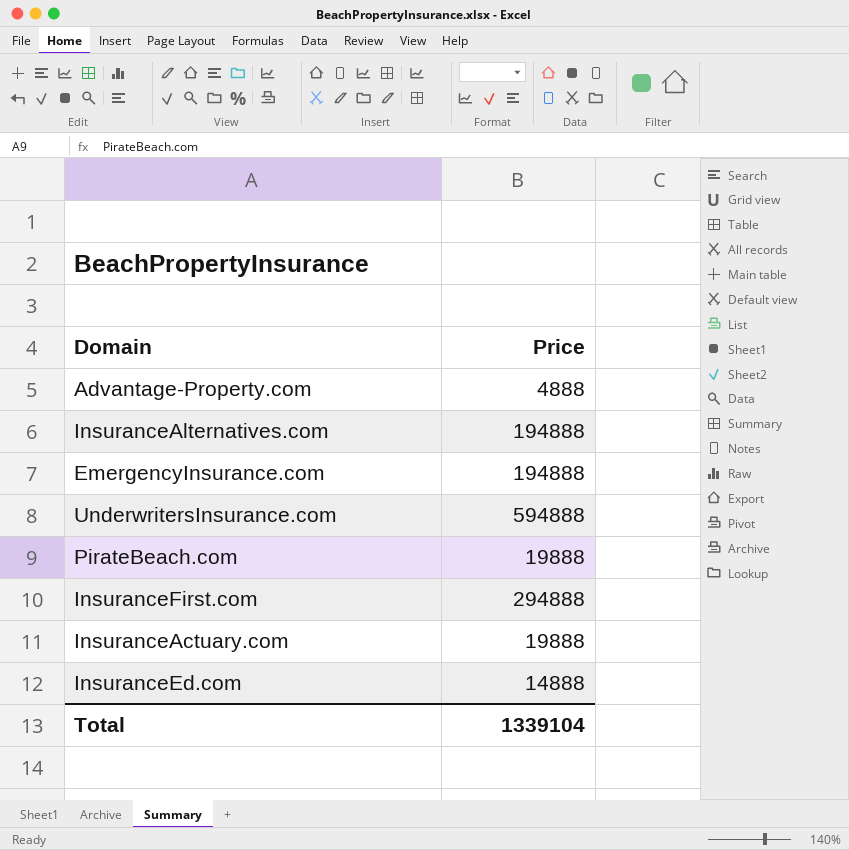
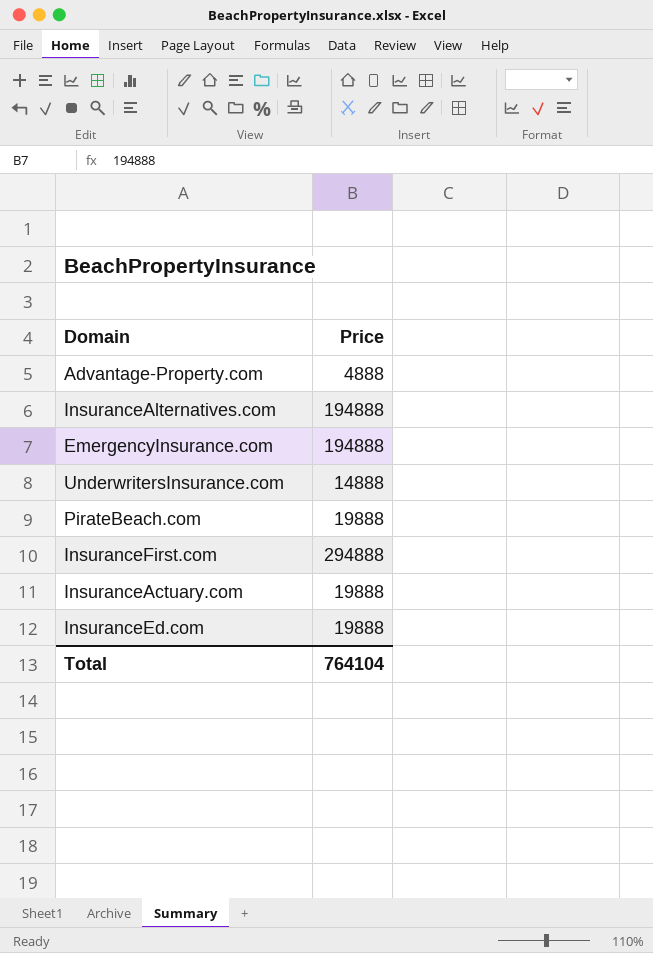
UnderwritersInsurance.com | Price: 594888 -> 14888
InsuranceEd.com | Price: 14888 -> 19888
Total | Price: 1339104 -> 764104

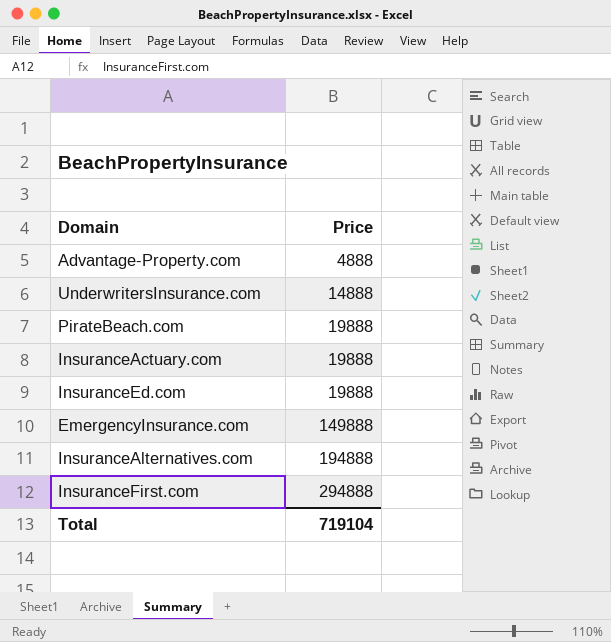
row order: none -> Price ascending
EmergencyInsurance.com | Price: 194888 -> 149888
Total | Price: 764104 -> 719104

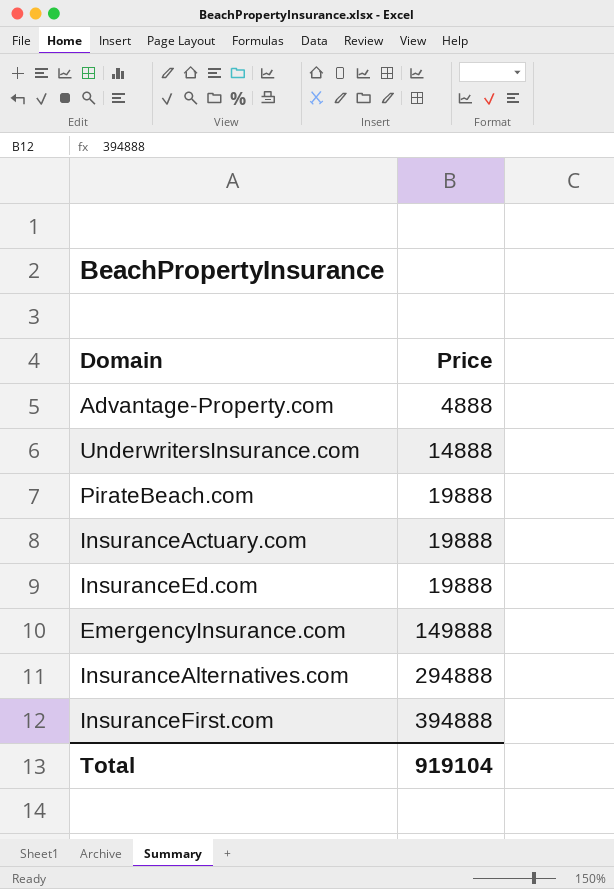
InsuranceAlternatives.com | Price: 194888 -> 294888
InsuranceFirst.com | Price: 294888 -> 394888
Total | Price: 719104 -> 919104

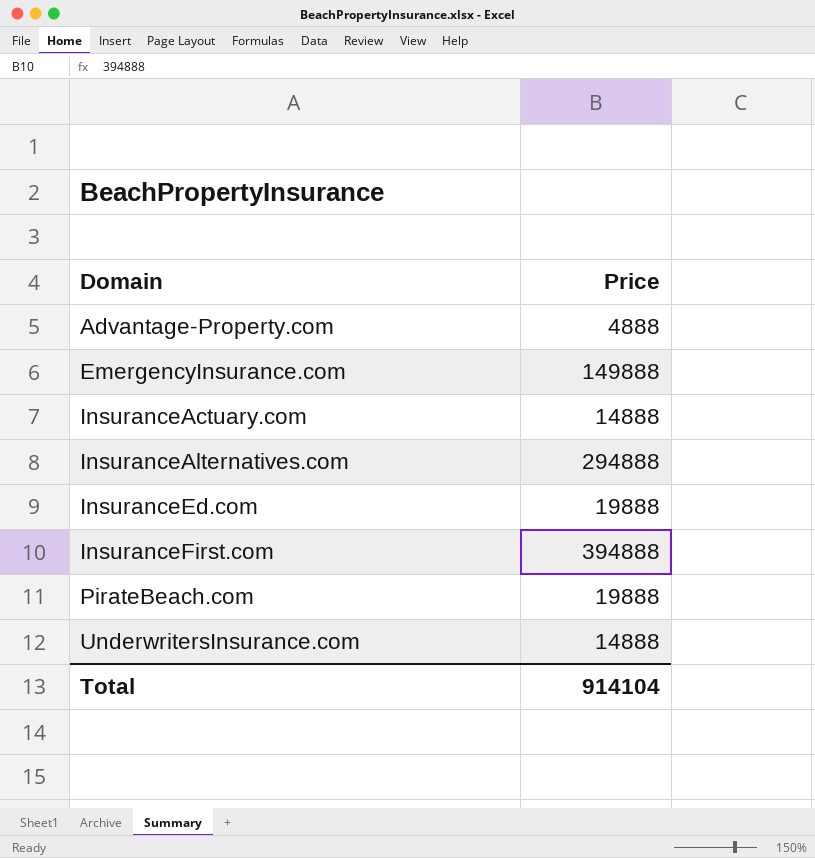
row order: Price ascending -> Domain ascending
InsuranceActuary.com | Price: 19888 -> 14888
Total | Price: 919104 -> 914104

